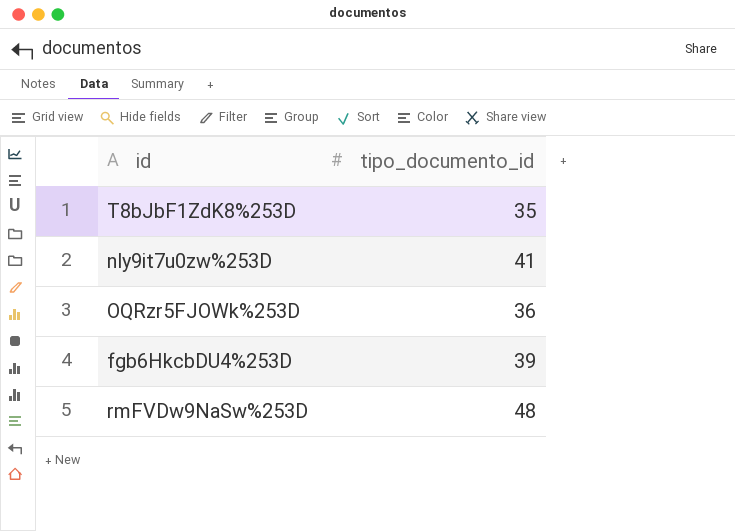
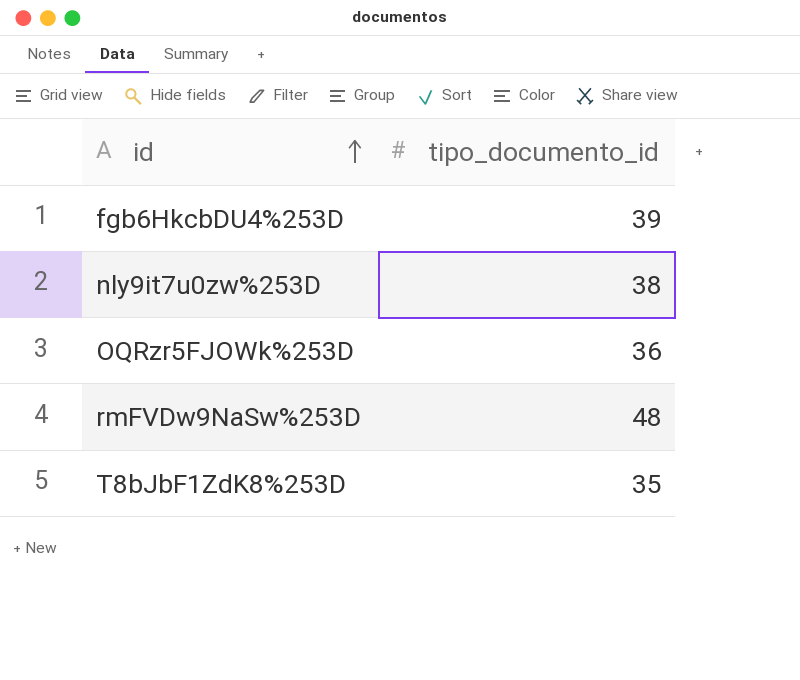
row order: none -> id ascending
nly9it7u0zw%253D | tipo_documento_id: 41 -> 38

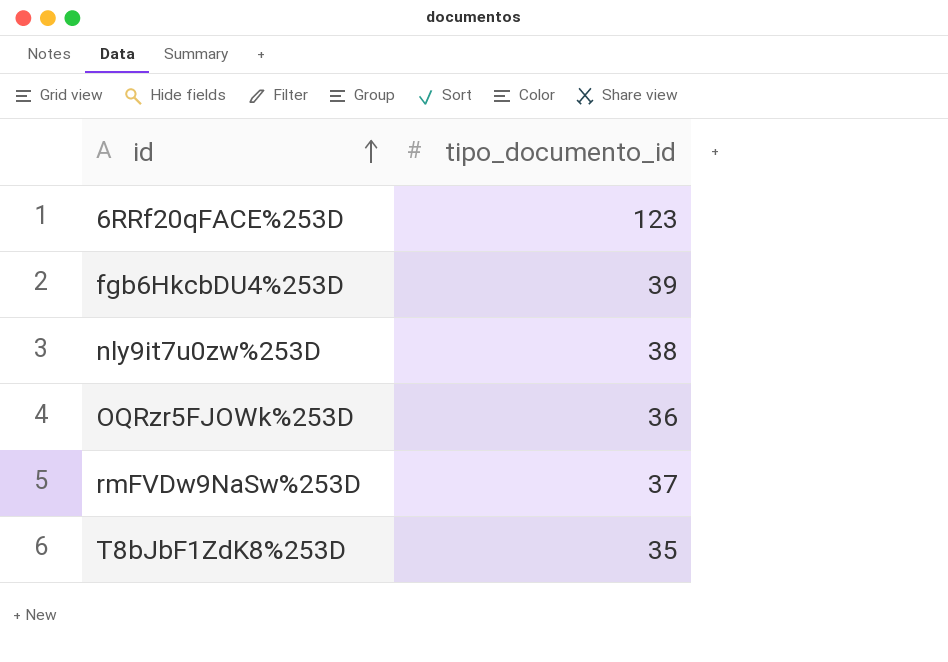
row 6RRf20qFACE%253D: none -> 123
rmFVDw9NaSw%253D | tipo_documento_id: 48 -> 37

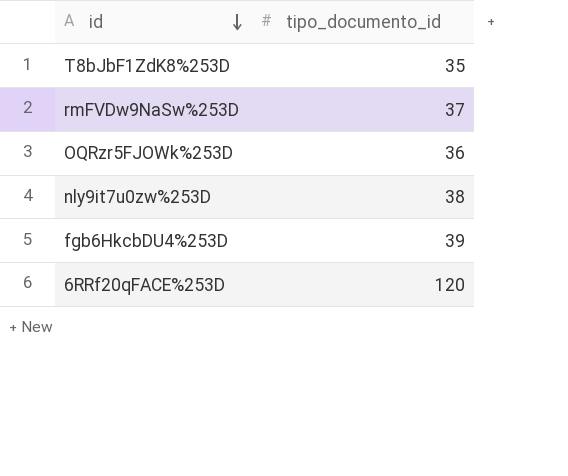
row order: id ascending -> id descending
6RRf20qFACE%253D | tipo_documento_id: 123 -> 120

